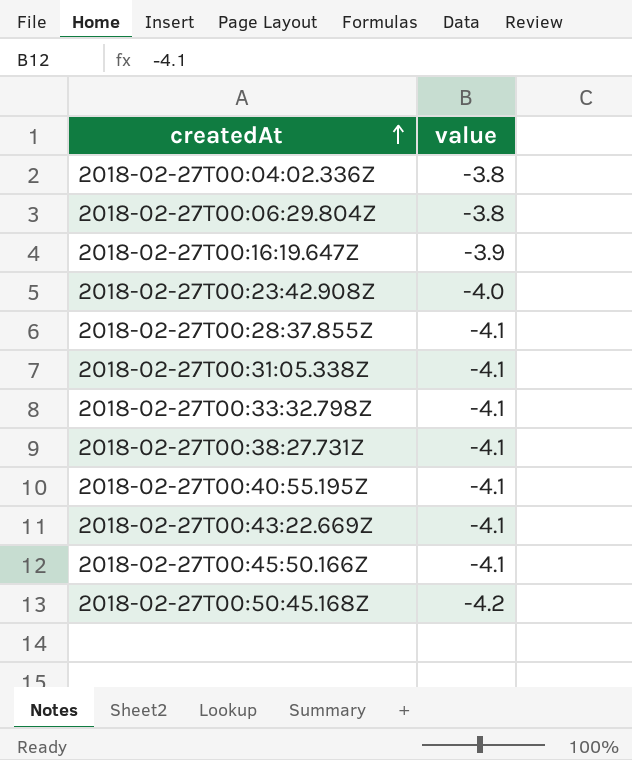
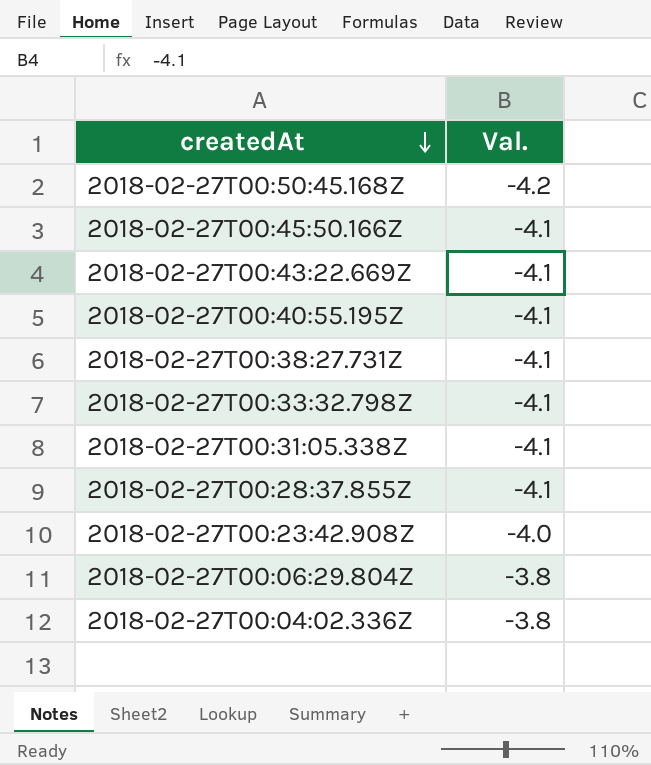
row order: createdAt ascending -> createdAt descending
column name: value -> Val.
row 2018-02-27T00:16:19.647Z: -3.9 -> none

